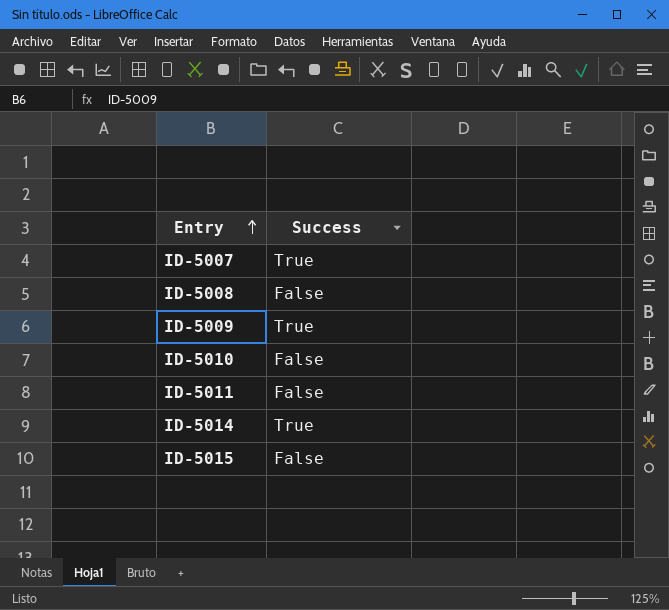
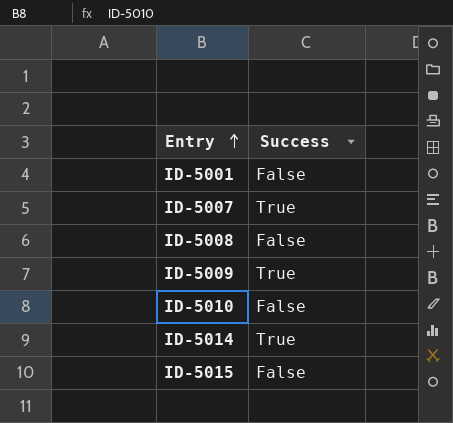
row ID-5011: False -> none
row ID-5001: none -> False

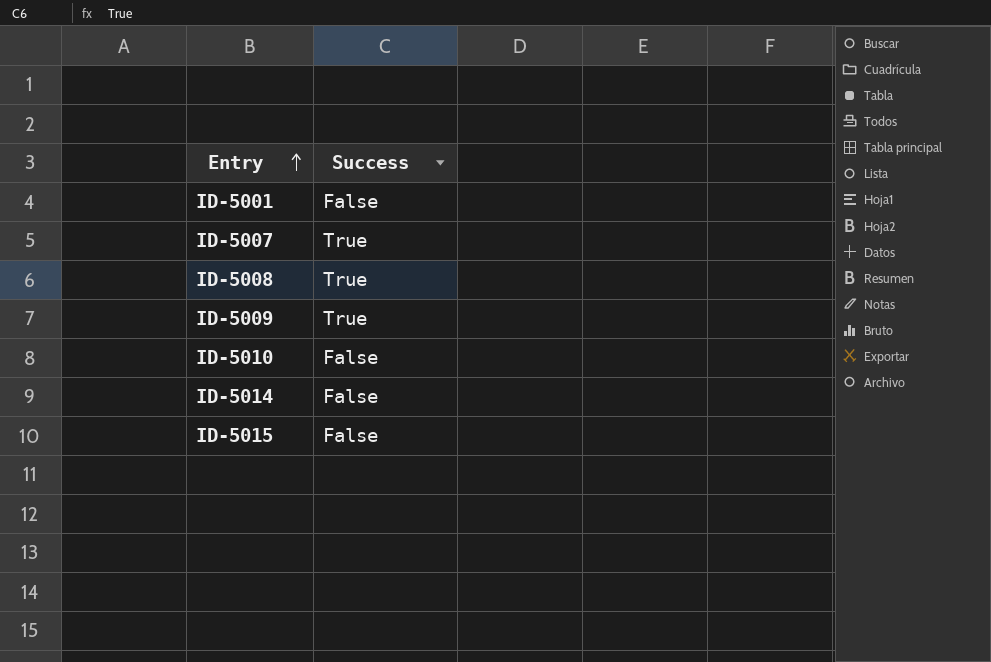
ID-5008 | Success: False -> True
ID-5014 | Success: True -> False

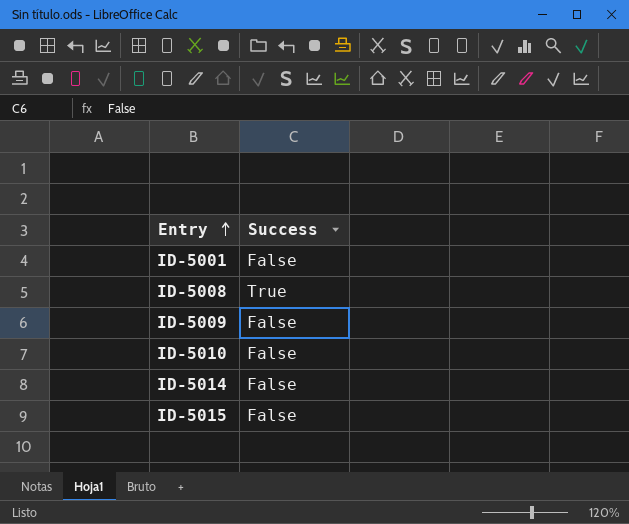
row ID-5007: True -> none
ID-5009 | Success: True -> False

